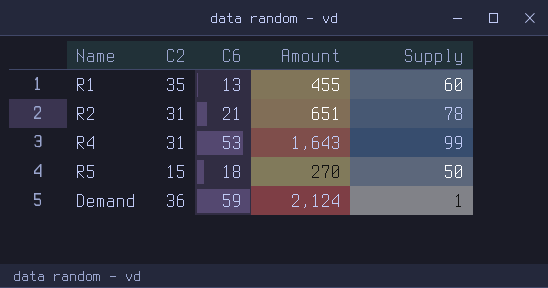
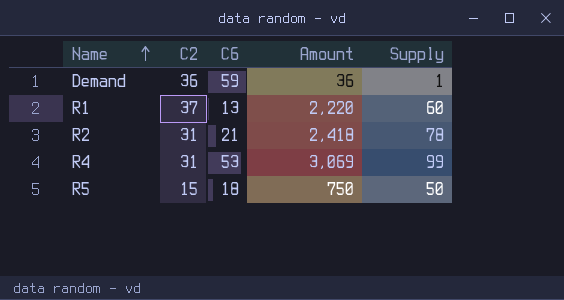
row order: none -> Name ascending
column Amount | formula: [C2] * [C6] -> [C2] * [Supply]
R1 | C2: 35 -> 37

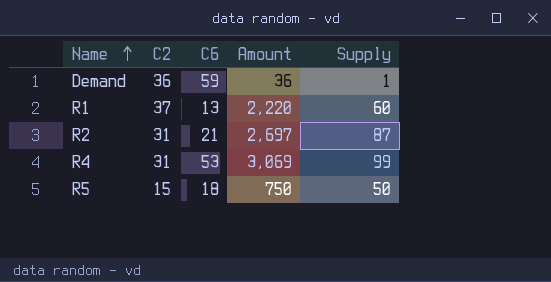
R2 | Amount: 2,418 -> 2,697
R2 | Supply: 78 -> 87

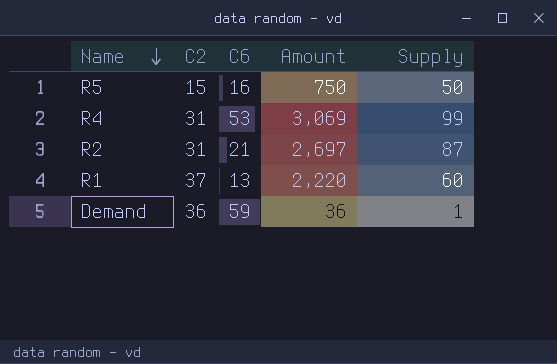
row order: Name ascending -> Name descending
R5 | C6: 18 -> 16

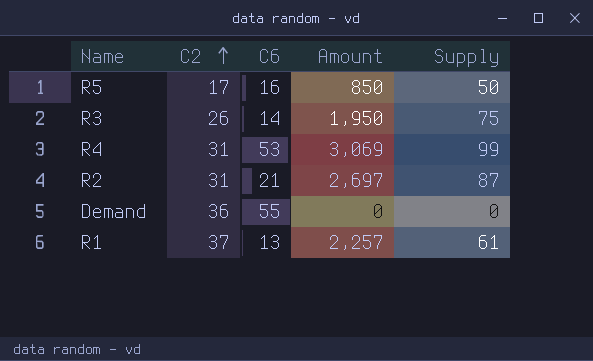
row order: Name descending -> C2 ascending
R5 | C2: 15 -> 17
R5 | Amount: 750 -> 850
row R3: none -> 26 | 14 | 1,950 | 75
Demand | C6: 59 -> 55
Demand | Amount: 36 -> 0
Demand | Supply: 1 -> 0
R1 | Amount: 2,220 -> 2,257
R1 | Supply: 60 -> 61

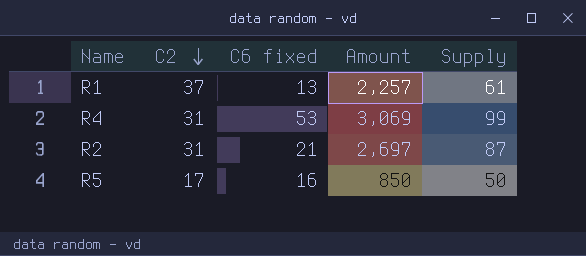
row order: C2 ascending -> C2 descending
column name: C6 -> C6 fixed
row R3: 26 | 14 | 1,950 | 75 -> none
row Demand: 36 | 55 | 0 | 0 -> none

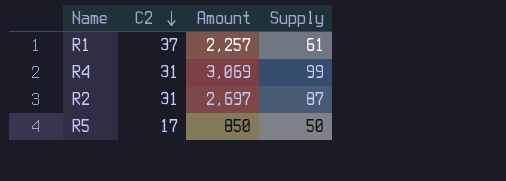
column C6 fixed | position: 3 -> none

